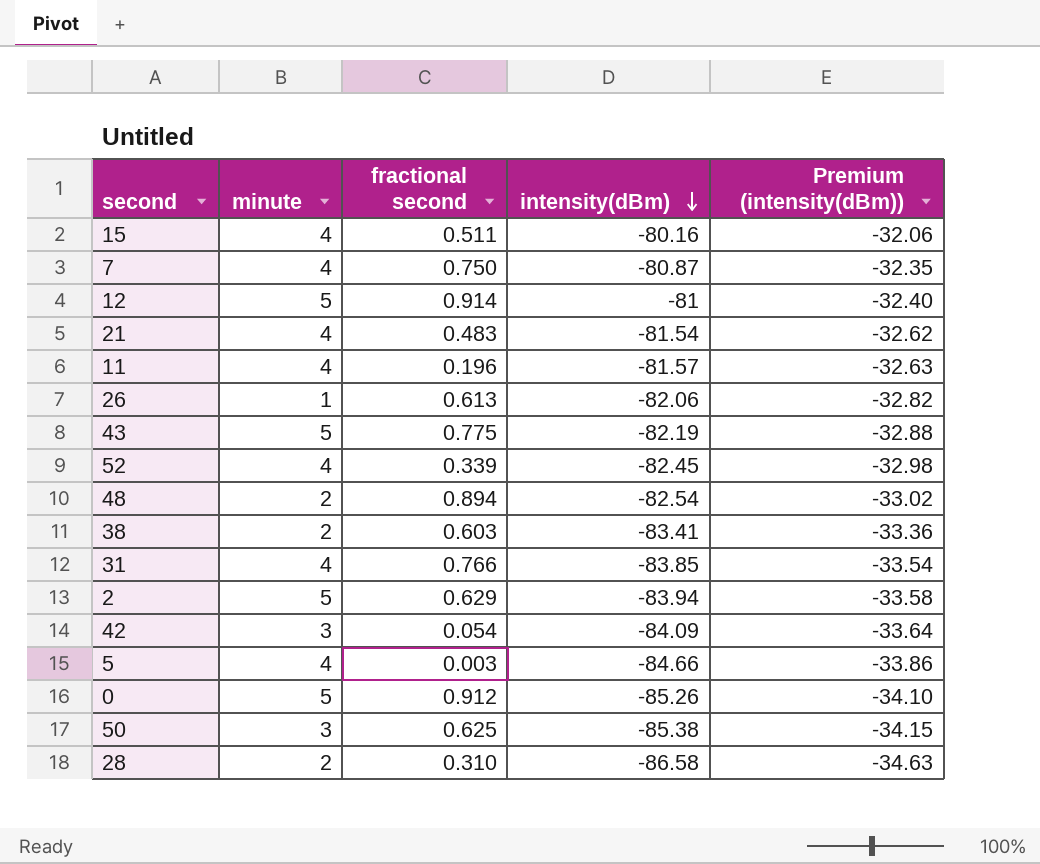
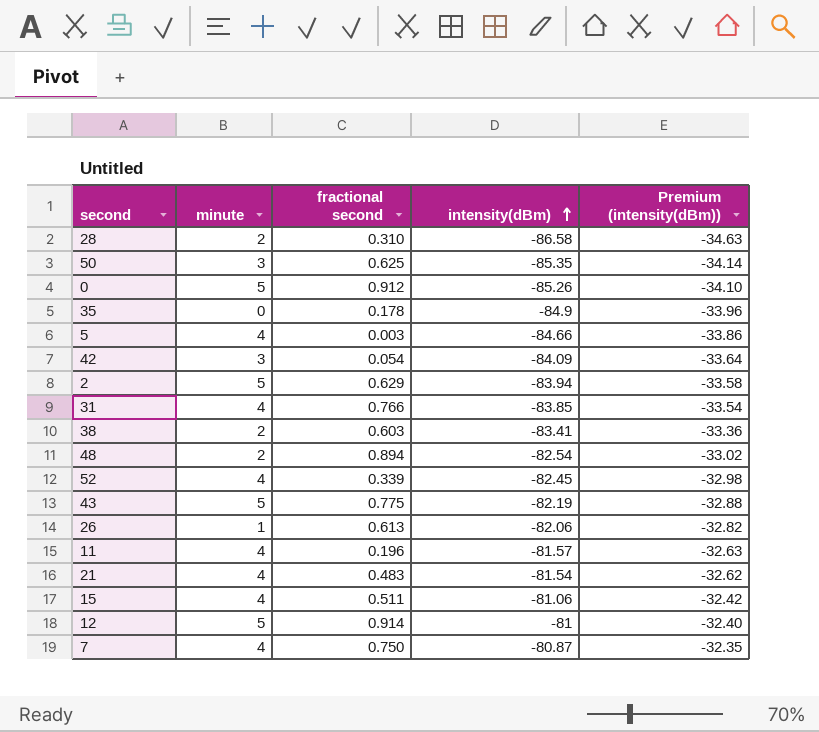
row order: intensity(dBm) descending -> intensity(dBm) ascending
50 | intensity(dBm): -85.38 -> -85.35
50 | Premium (intensity(dBm)): -34.15 -> -34.14
row 35: none -> 0 | 0.178 | -84.9 | -33.96
15 | intensity(dBm): -80.16 -> -81.06
15 | Premium (intensity(dBm)): -32.06 -> -32.42

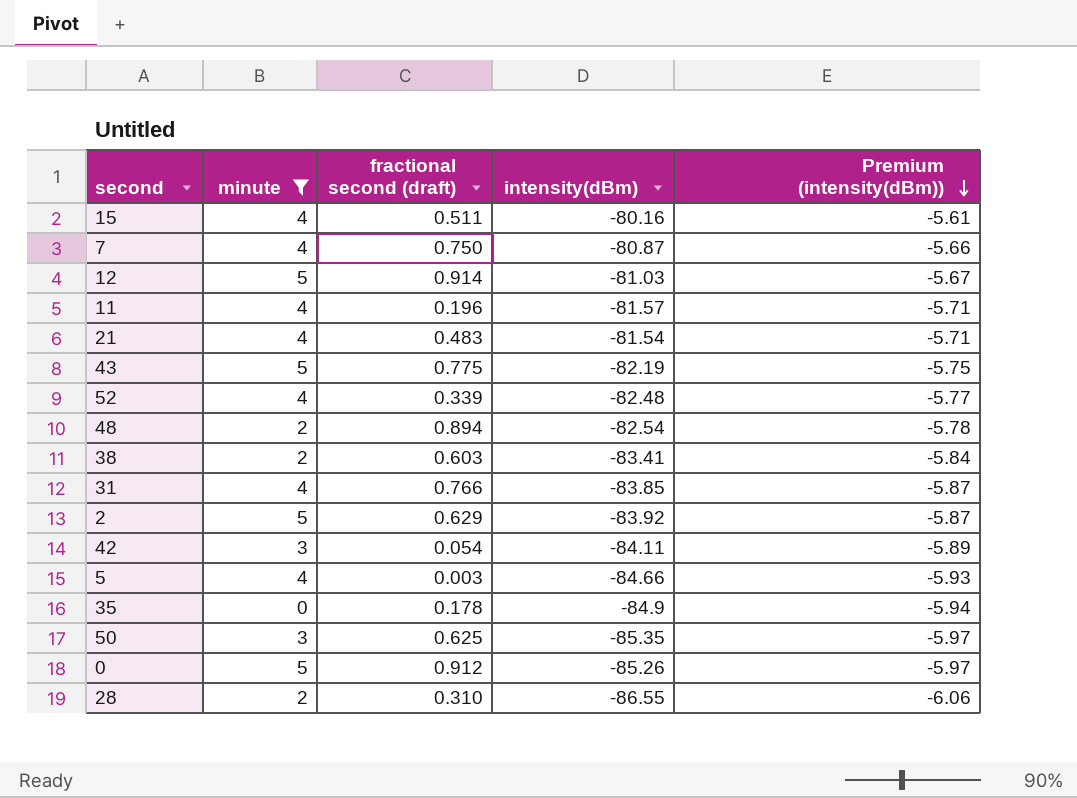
filter: none -> minute != 1
row order: intensity(dBm) ascending -> Premium (intensity(dBm)) descending
column name: fractional second -> fractional second (draft)
column Premium (intensity(dBm)) | formula: [intensity(dBm)] * 0.4 -> [intensity(dBm)] * 0.07
15 | intensity(dBm): -81.06 -> -80.16
12 | intensity(dBm): -81 -> -81.03
52 | intensity(dBm): -82.45 -> -82.48
2 | intensity(dBm): -83.94 -> -83.92
42 | intensity(dBm): -84.09 -> -84.11
28 | intensity(dBm): -86.58 -> -86.55

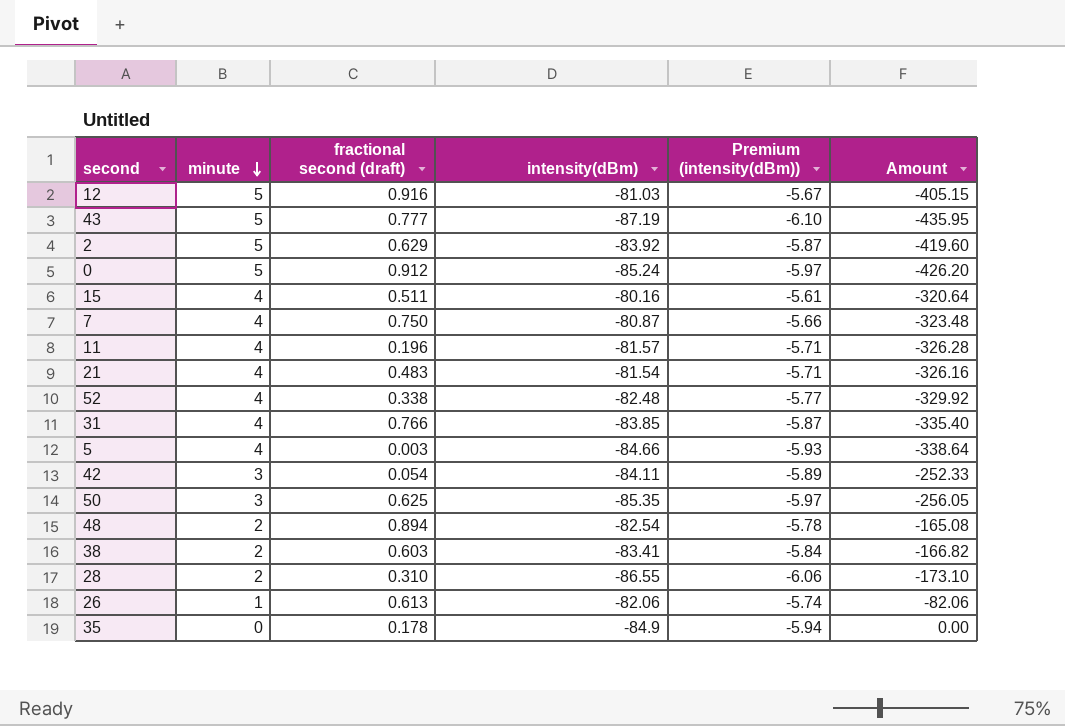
filter: minute != 1 -> none
row order: Premium (intensity(dBm)) descending -> minute descending
column Amount | formula: none -> [minute] * [intensity(dBm)]
12 | fractional second (draft): 0.914 -> 0.916
43 | fractional second (draft): 0.775 -> 0.777
43 | intensity(dBm): -82.19 -> -87.19
43 | Premium (intensity(dBm)): -5.75 -> -6.10
0 | intensity(dBm): -85.26 -> -85.24
52 | fractional second (draft): 0.339 -> 0.338

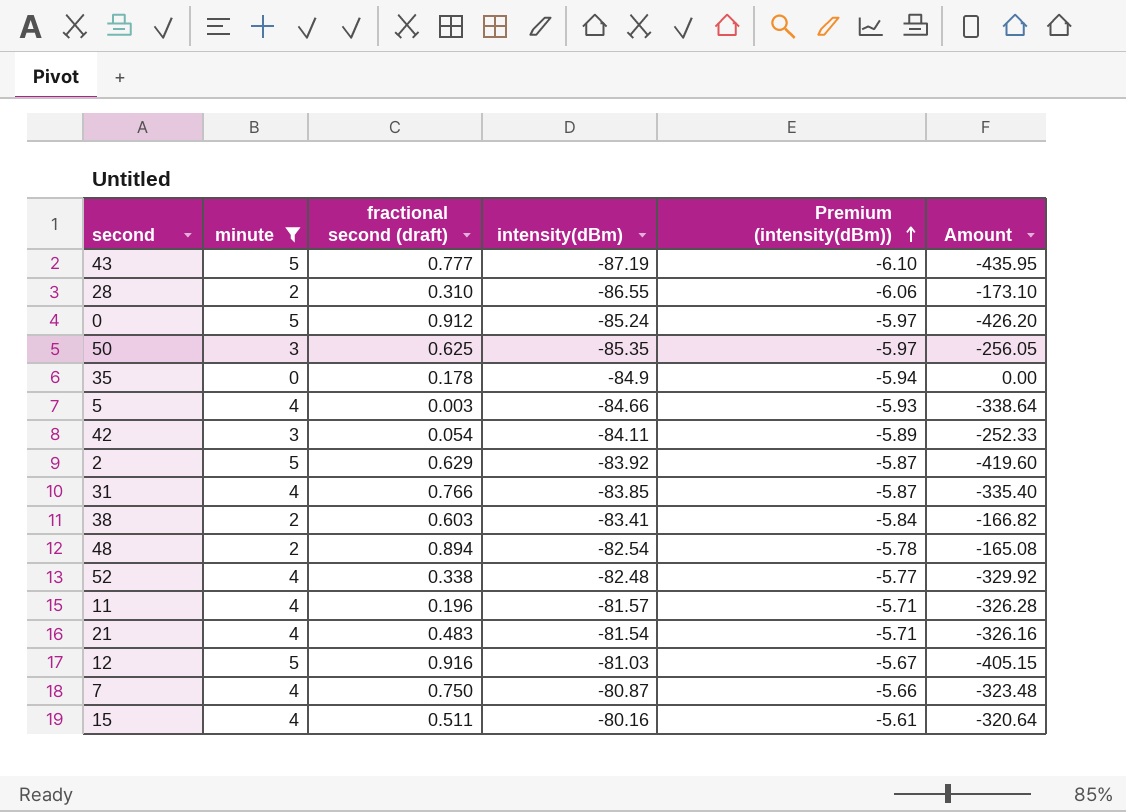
filter: none -> minute != 1
row order: minute descending -> Premium (intensity(dBm)) ascending

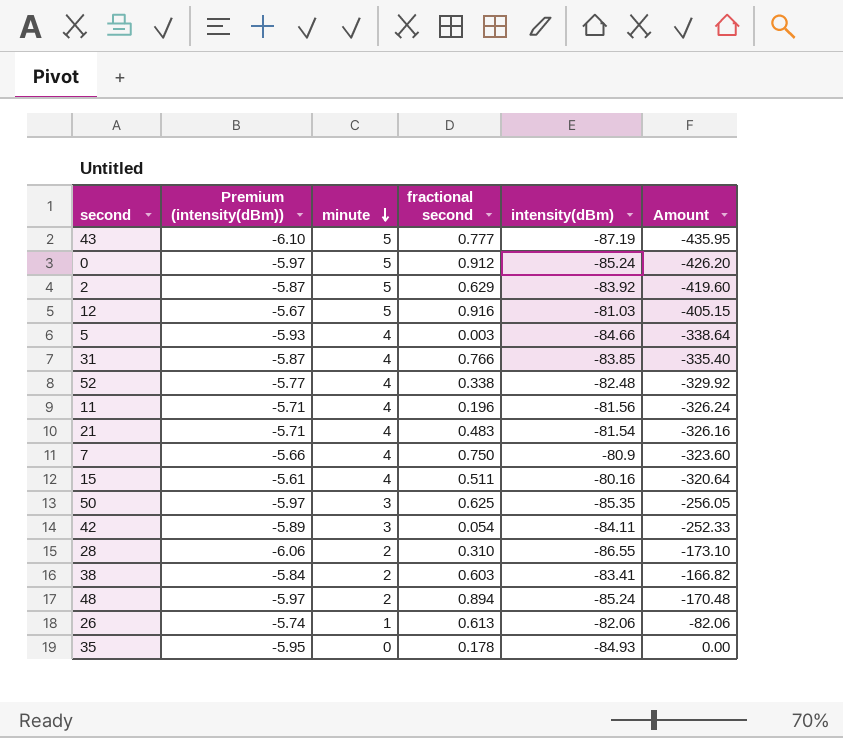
filter: minute != 1 -> none
row order: Premium (intensity(dBm)) ascending -> minute descending
column Premium (intensity(dBm)) | position: 5 -> 2
column name: fractional second (draft) -> fractional second
11 | intensity(dBm): -81.57 -> -81.56
11 | Amount: -326.28 -> -326.24
7 | intensity(dBm): -80.87 -> -80.9
7 | Amount: -323.48 -> -323.60
48 | Premium (intensity(dBm)): -5.78 -> -5.97
48 | intensity(dBm): -82.54 -> -85.24
48 | Amount: -165.08 -> -170.48
35 | Premium (intensity(dBm)): -5.94 -> -5.95
35 | intensity(dBm): -84.9 -> -84.93

